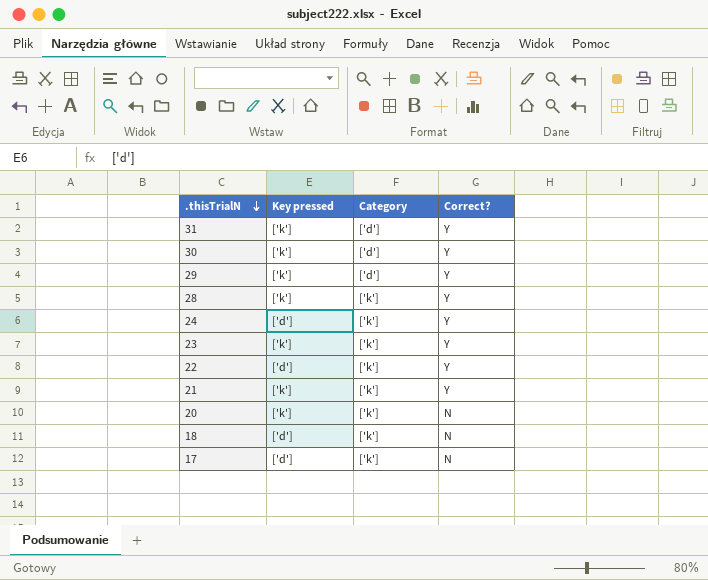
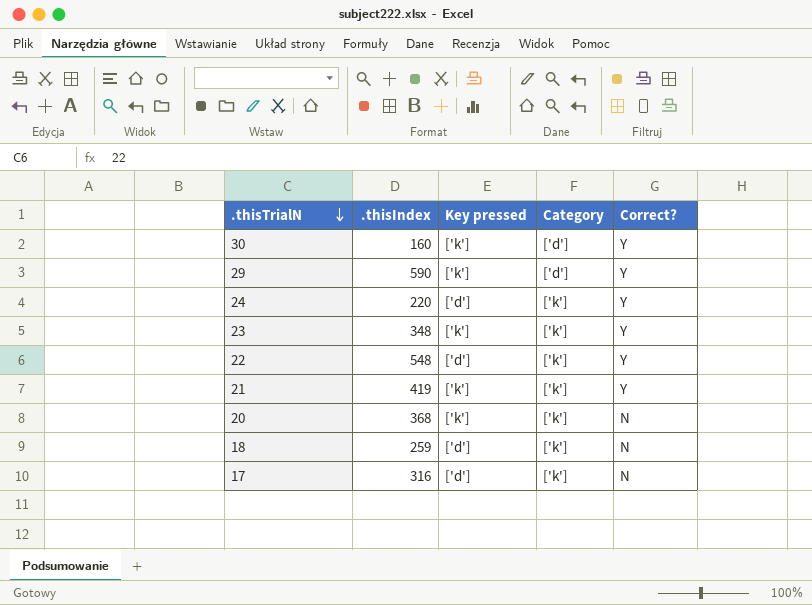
column .thisIndex | position: none -> 2
row 31: ['k'] | ['d'] | Y -> none
row 28: ['k'] | ['k'] | Y -> none

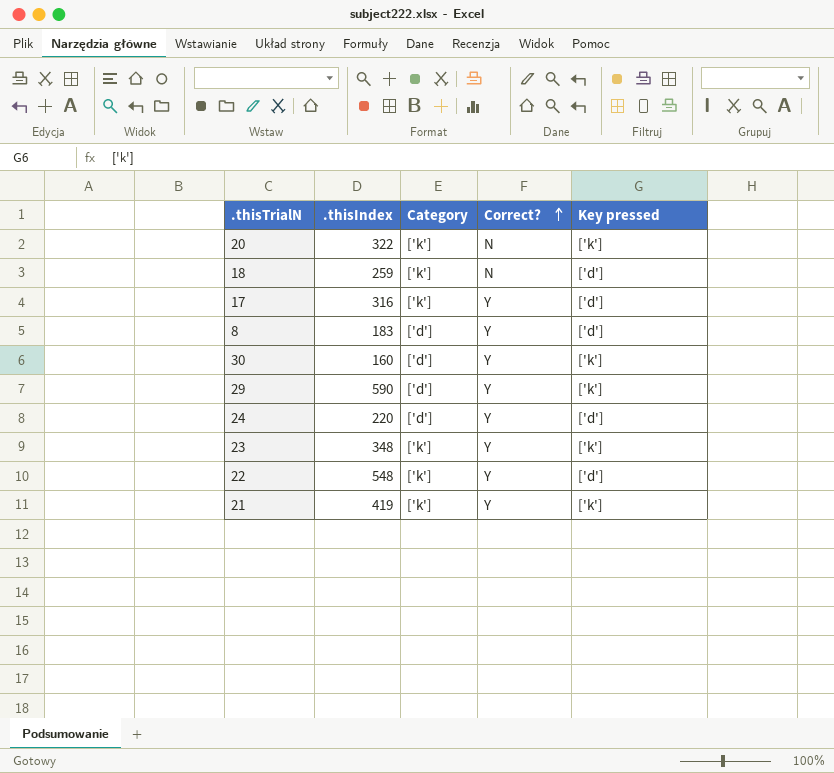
row order: .thisTrialN descending -> Correct? ascending
column Key pressed | position: 3 -> 5
20 | .thisIndex: 368 -> 322
17 | Correct?: N -> Y
row 8: none -> 183 | ['d'] | Y | ['d']
24 | Category: ['k'] -> ['d']

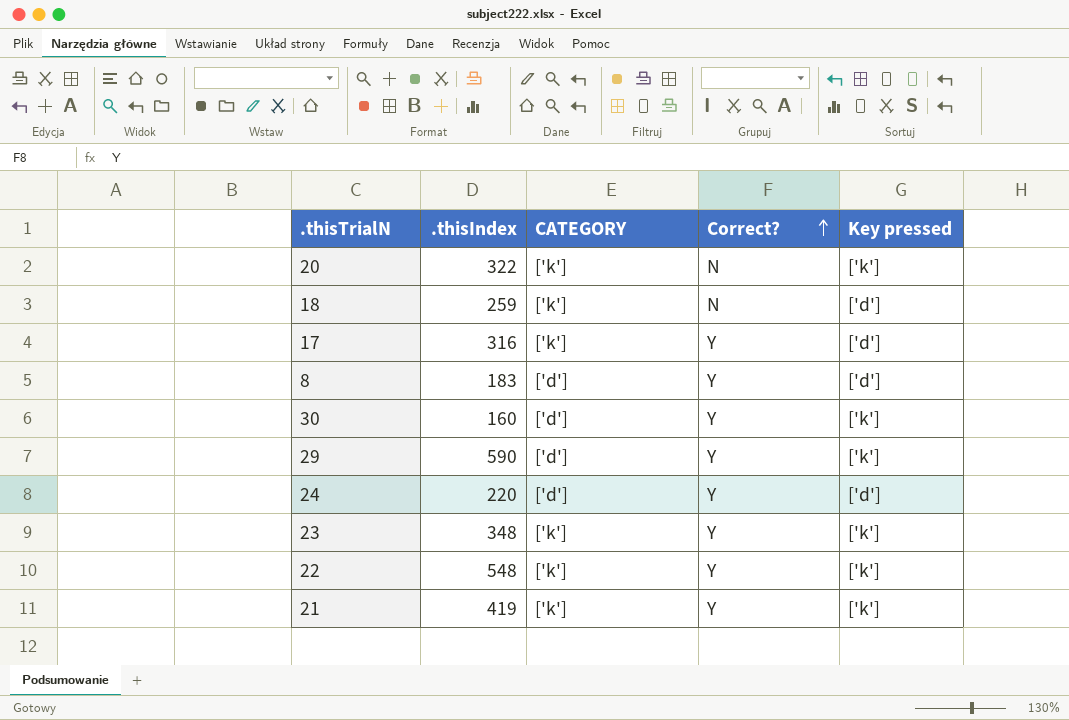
column name: Category -> CATEGORY
22 | Key pressed: ['d'] -> ['k']

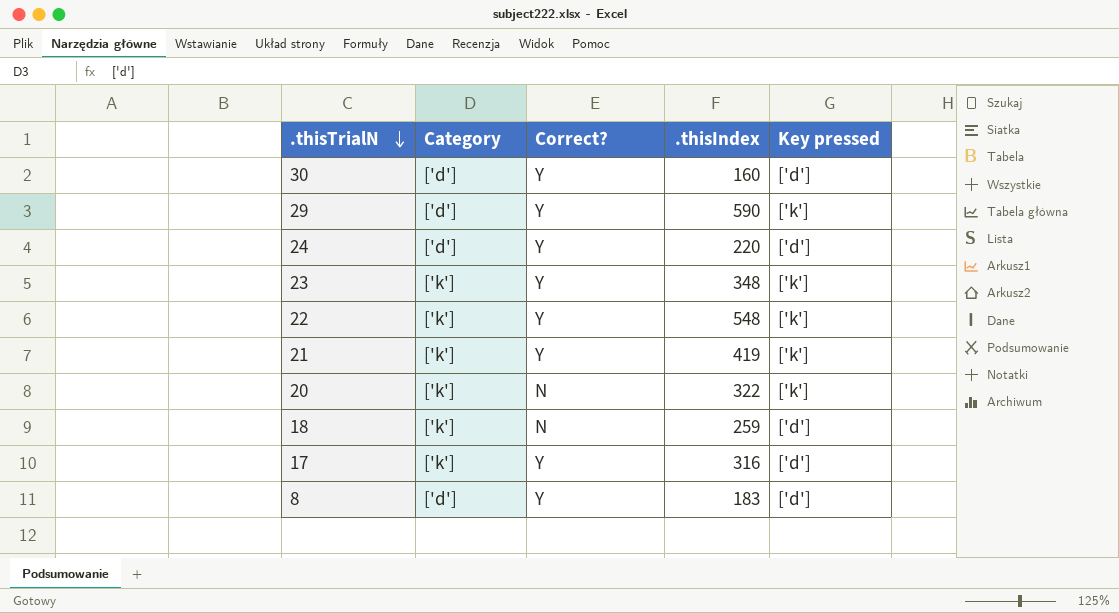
row order: Correct? ascending -> .thisTrialN descending
column name: CATEGORY -> Category
column .thisIndex | position: 2 -> 4
30 | Key pressed: ['k'] -> ['d']

